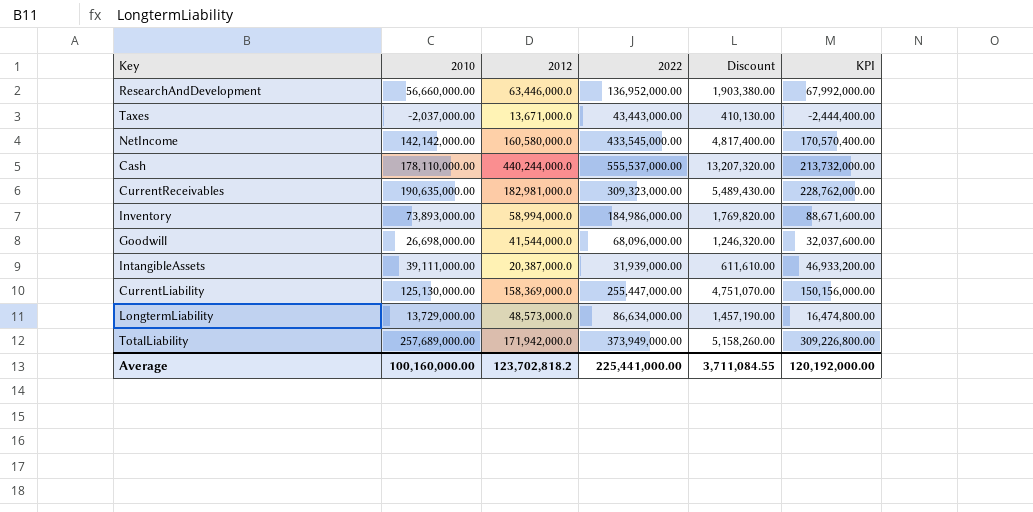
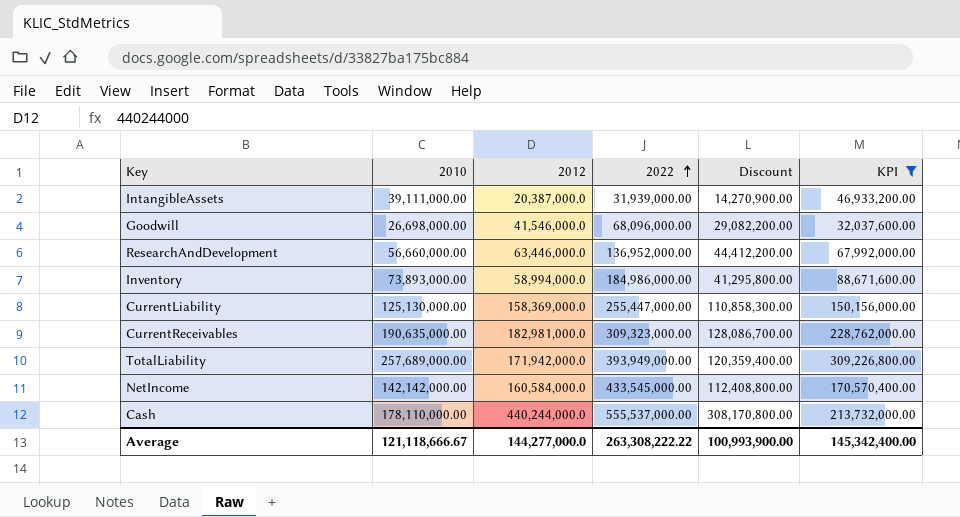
filter: none -> KPI >= 32,037,600.00
row order: none -> 2022 ascending
column Discount | formula: [2012] * 0.03 -> [2012] * 0.7
Goodwill | 2012: 41,544,000.0 -> 41,546,000.0
TotalLiability | 2022: 373,949,000.00 -> 393,949,000.00
NetIncome | 2012: 160,580,000.0 -> 160,584,000.0
Average | 2010: 100,160,000.00 -> 121,118,666.67
Average | 2012: 123,702,818.2 -> 144,277,000.0
Average | 2022: 225,441,000.00 -> 263,308,222.22
Average | Discount: 3,711,084.55 -> 100,993,900.00
Average | KPI: 120,192,000.00 -> 145,342,400.00

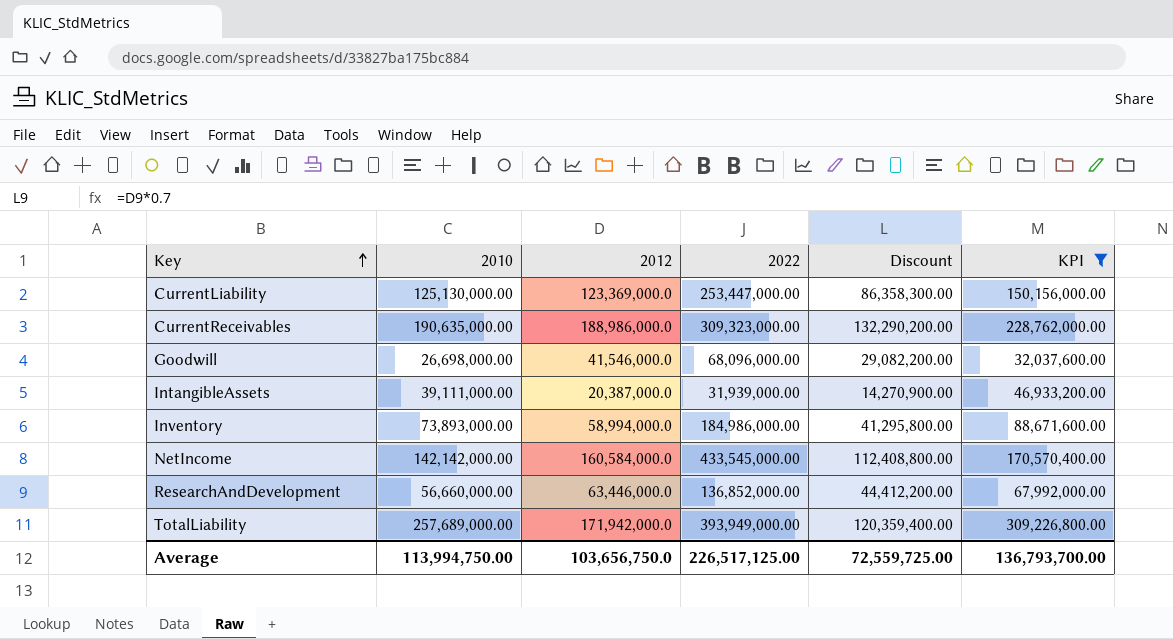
row order: 2022 ascending -> Key ascending
row Cash: 178,110,000.00 | 440,244,000.0 | 555,537,000.00 | 308,170,800.00 | 213,732,000.00 -> none
CurrentLiability | 2012: 158,369,000.0 -> 123,369,000.0
CurrentLiability | 2022: 255,447,000.00 -> 253,447,000.00
CurrentLiability | Discount: 110,858,300.00 -> 86,358,300.00
CurrentReceivables | 2012: 182,981,000.0 -> 188,986,000.0
CurrentReceivables | Discount: 128,086,700.00 -> 132,290,200.00
ResearchAndDevelopment | 2022: 136,952,000.00 -> 136,852,000.00
Average | 2010: 121,118,666.67 -> 113,994,750.00
Average | 2012: 144,277,000.0 -> 103,656,750.0
Average | 2022: 263,308,222.22 -> 226,517,125.00
Average | Discount: 100,993,900.00 -> 72,559,725.00
Average | KPI: 145,342,400.00 -> 136,793,700.00

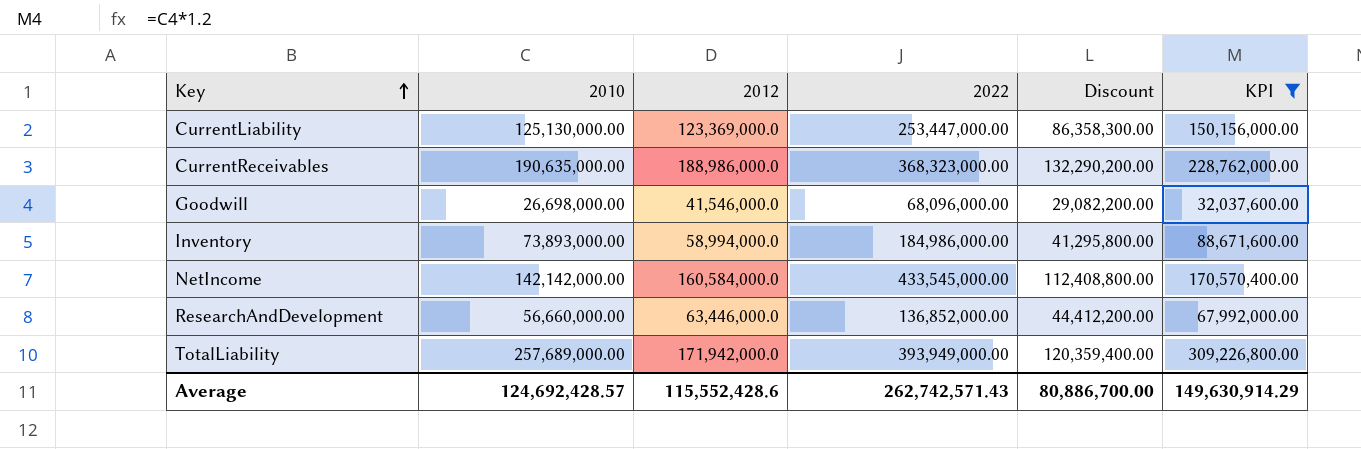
row IntangibleAssets: 39,111,000.00 | 20,387,000.0 | 31,939,000.00 | 14,270,900.00 | 46,933,200.00 -> none
CurrentReceivables | 2022: 309,323,000.00 -> 368,323,000.00
Average | 2010: 113,994,750.00 -> 124,692,428.57
Average | 2012: 103,656,750.0 -> 115,552,428.6
Average | 2022: 226,517,125.00 -> 262,742,571.43
Average | Discount: 72,559,725.00 -> 80,886,700.00
Average | KPI: 136,793,700.00 -> 149,630,914.29

